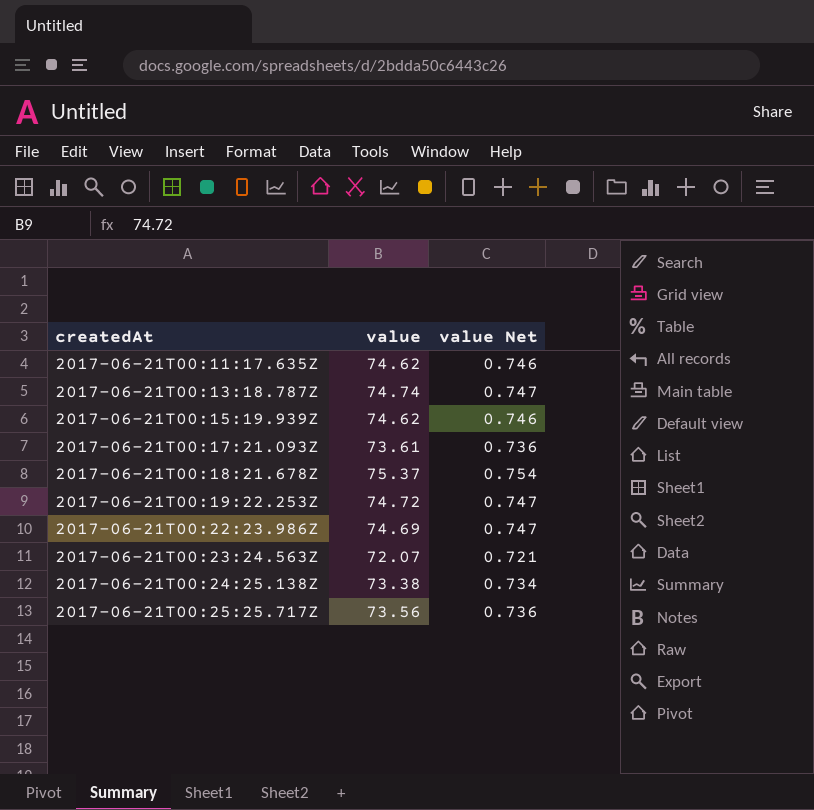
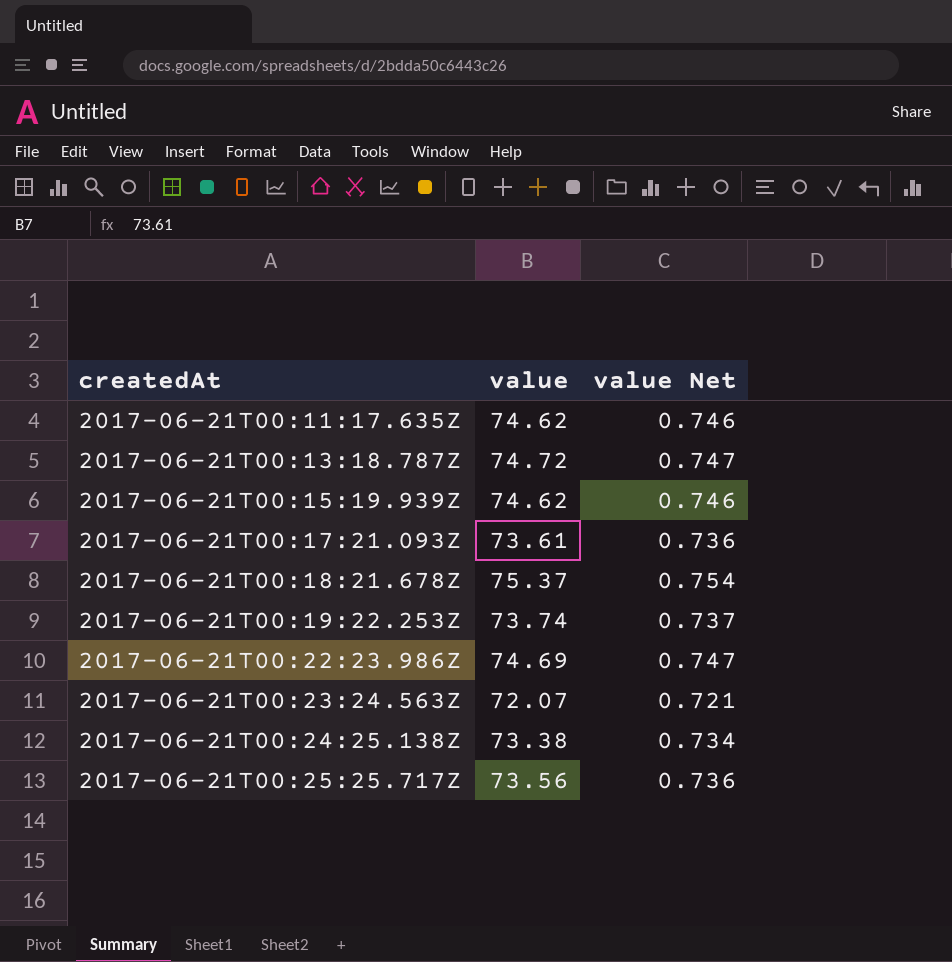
2017-06-21T00:13:18.787Z | value: 74.74 -> 74.72
2017-06-21T00:19:22.253Z | value: 74.72 -> 73.74
2017-06-21T00:19:22.253Z | value Net: 0.747 -> 0.737

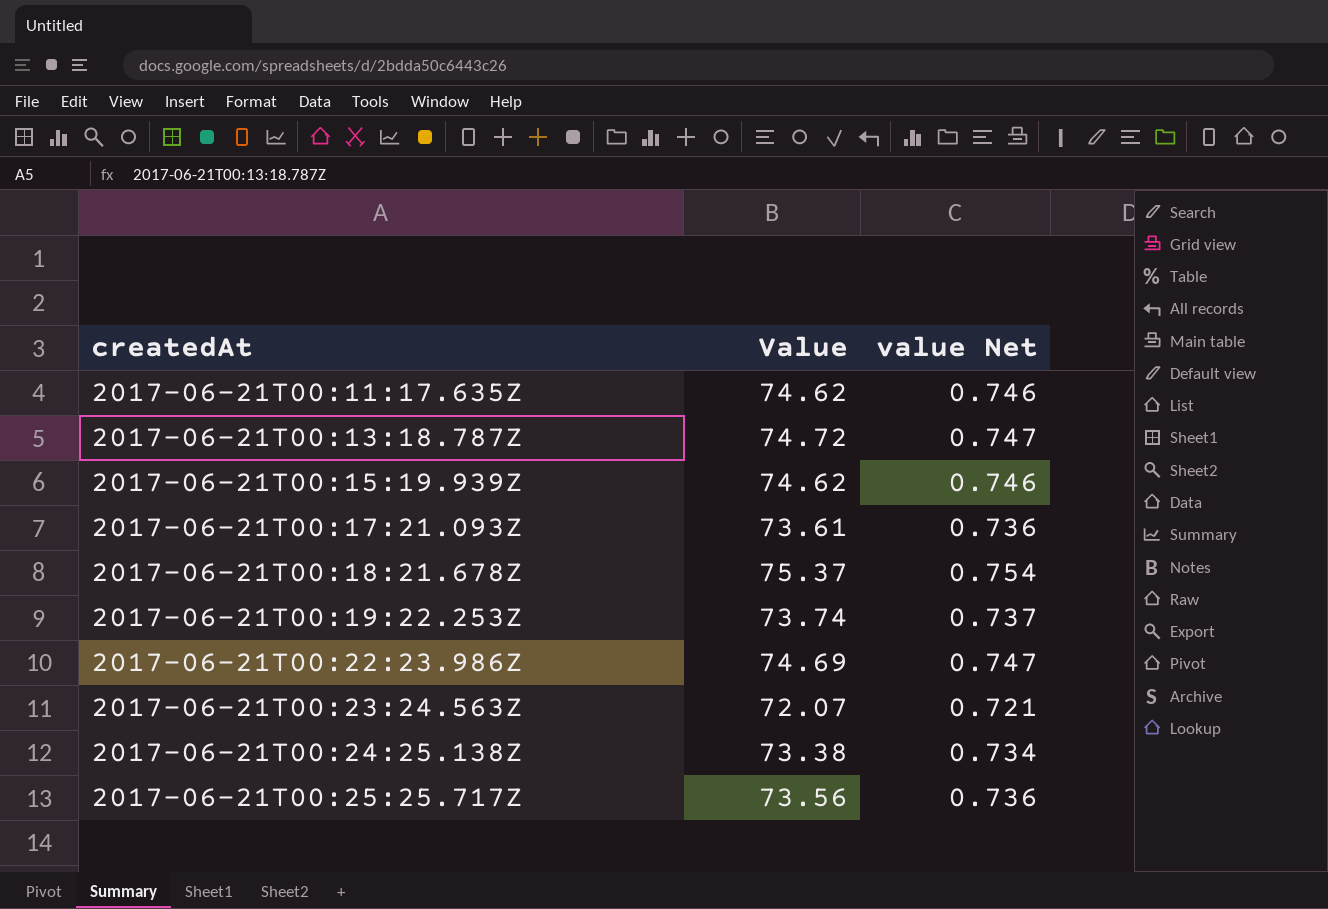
column name: value -> Value

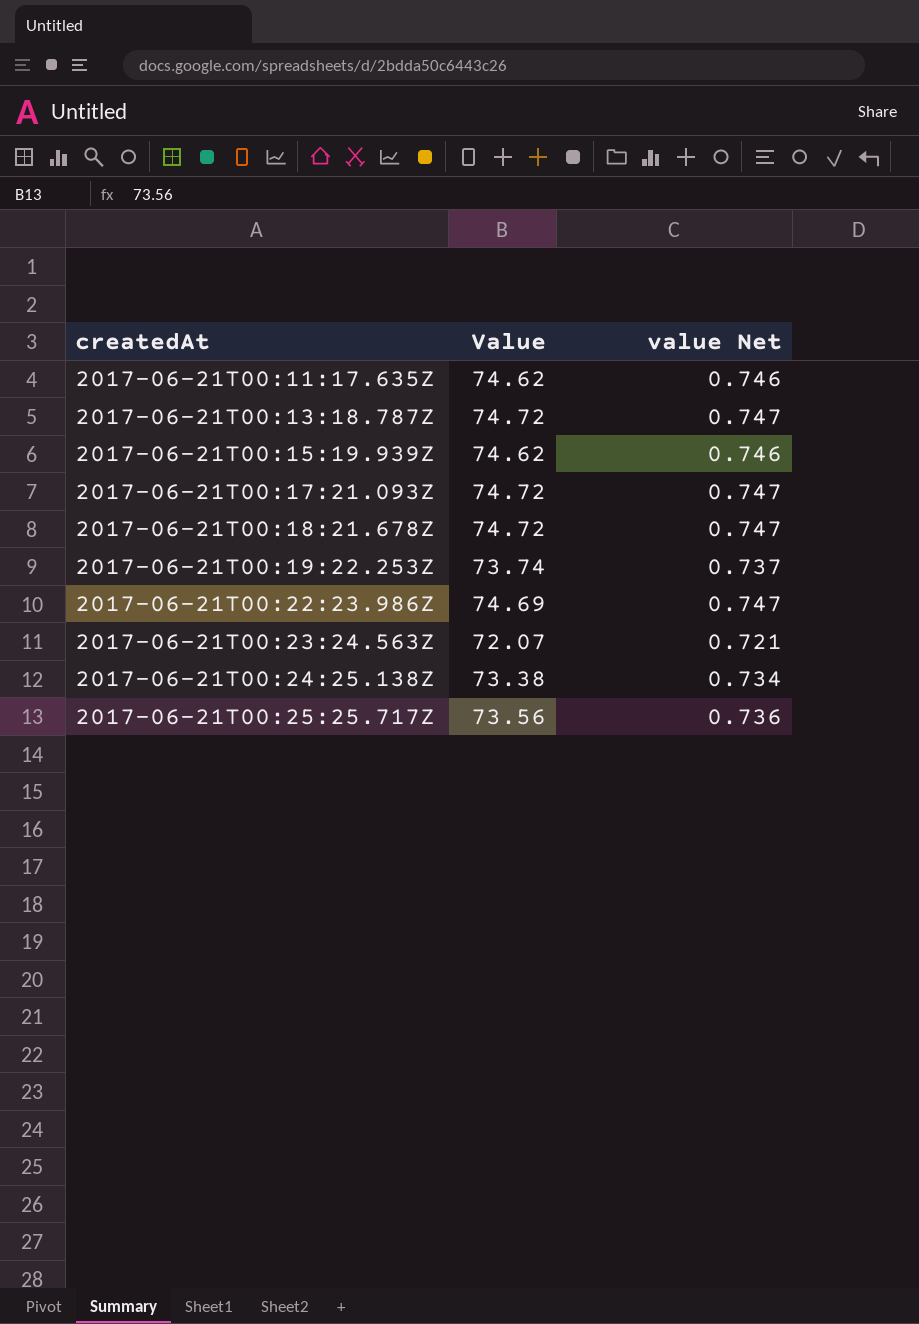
2017-06-21T00:17:21.093Z | Value: 73.61 -> 74.72
2017-06-21T00:17:21.093Z | value Net: 0.736 -> 0.747
2017-06-21T00:18:21.678Z | Value: 75.37 -> 74.72
2017-06-21T00:18:21.678Z | value Net: 0.754 -> 0.747

